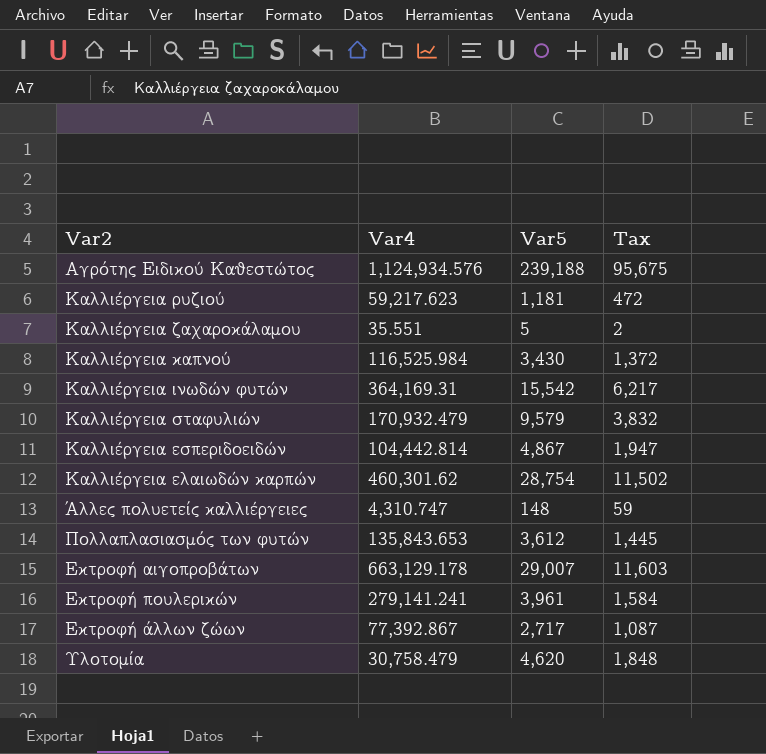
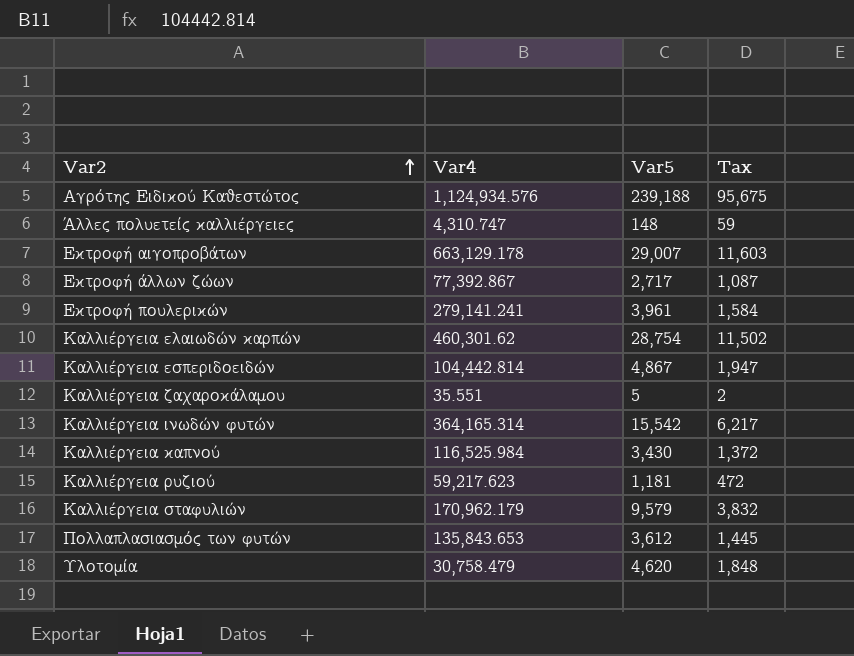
row order: none -> Var2 ascending
Καλλιέργεια ινωδών φυτών | Var4: 364,169.31 -> 364,165.314
Καλλιέργεια σταφυλιών | Var4: 170,932.479 -> 170,962.179

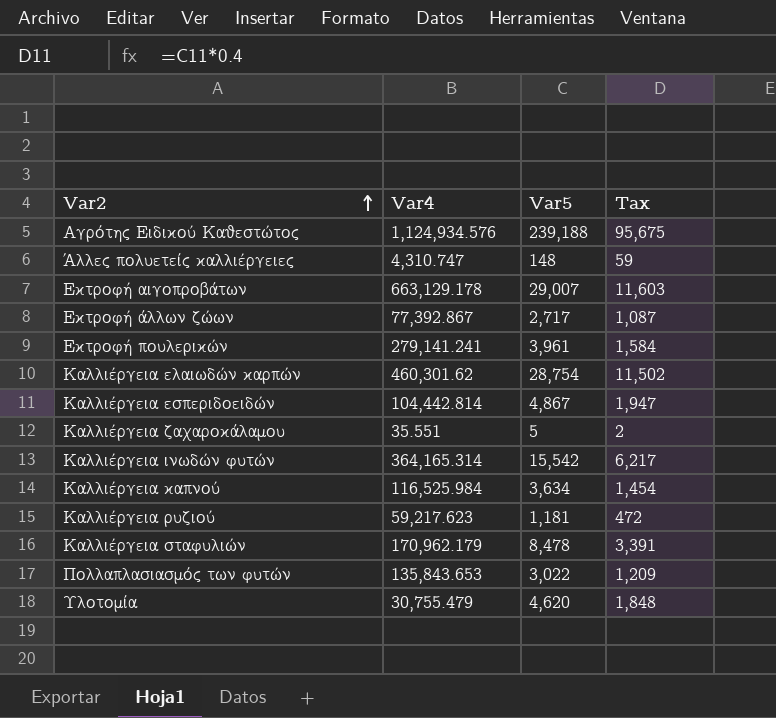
Καλλιέργεια καπνού | Var5: 3,430 -> 3,634
Καλλιέργεια καπνού | Tax: 1,372 -> 1,454
Καλλιέργεια σταφυλιών | Var5: 9,579 -> 8,478
Καλλιέργεια σταφυλιών | Tax: 3,832 -> 3,391
Πολλαπλασιασμός των φυτών | Var5: 3,612 -> 3,022
Πολλαπλασιασμός των φυτών | Tax: 1,445 -> 1,209
Υλοτομία | Var4: 30,758.479 -> 30,755.479

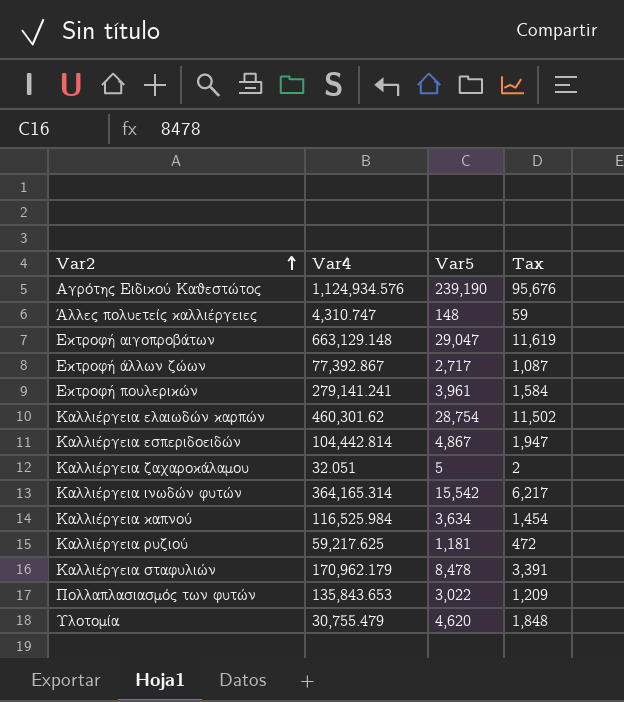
Αγρότης Ειδικού Καθεστώτος | Var5: 239,188 -> 239,190
Αγρότης Ειδικού Καθεστώτος | Tax: 95,675 -> 95,676
Εκτροφή αιγοπροβάτων | Var4: 663,129.178 -> 663,129.148
Εκτροφή αιγοπροβάτων | Var5: 29,007 -> 29,047
Εκτροφή αιγοπροβάτων | Tax: 11,603 -> 11,619
Καλλιέργεια ζαχαροκάλαμου | Var4: 35.551 -> 32.051
Καλλιέργεια ρυζιού | Var4: 59,217.623 -> 59,217.625

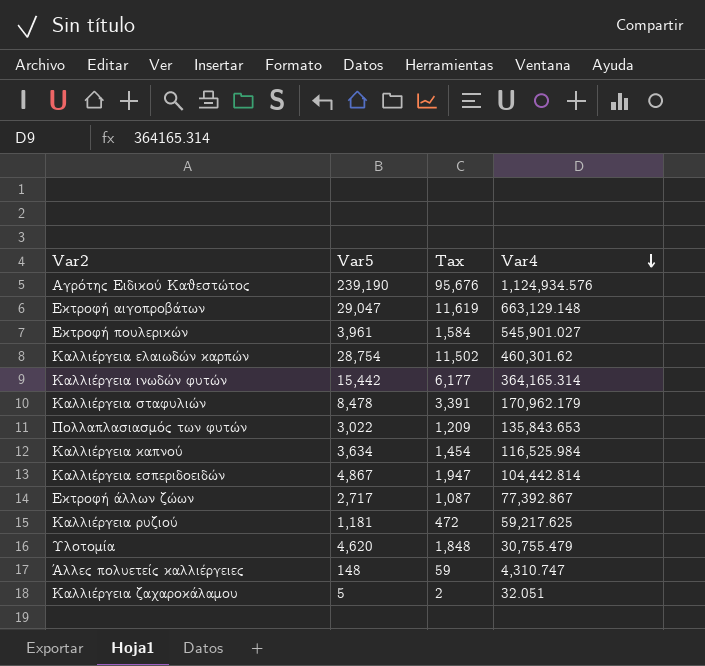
row order: Var2 ascending -> Var4 descending
column Var4 | position: 2 -> 4
Εκτροφή πουλερικών | Var4: 279,141.241 -> 545,901.027
Καλλιέργεια ινωδών φυτών | Var5: 15,542 -> 15,442
Καλλιέργεια ινωδών φυτών | Tax: 6,217 -> 6,177

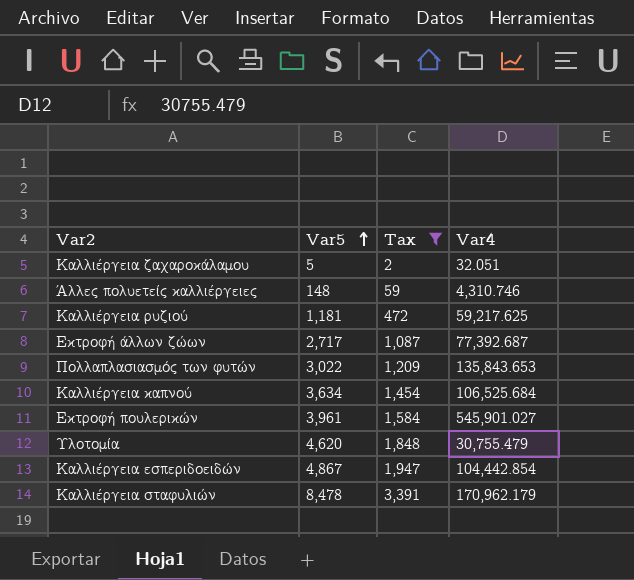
filter: none -> Tax <= 3,391
row order: Var4 descending -> Var5 ascending
Άλλες πολυετείς καλλιέργειες | Var4: 4,310.747 -> 4,310.746
Εκτροφή άλλων ζώων | Var4: 77,392.867 -> 77,392.687
Καλλιέργεια καπνού | Var4: 116,525.984 -> 106,525.684
Καλλιέργεια εσπεριδοειδών | Var4: 104,442.814 -> 104,442.854

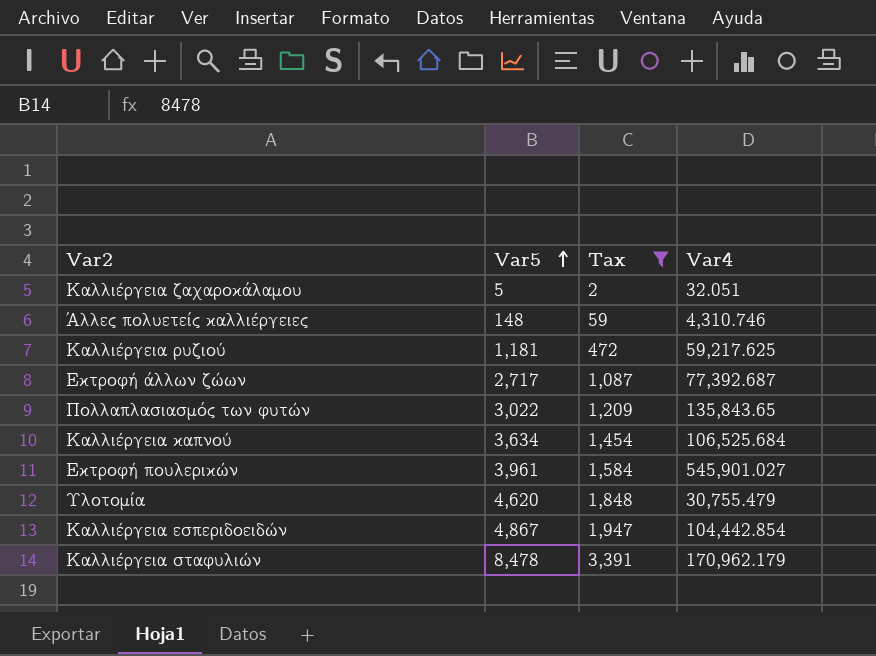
Πολλαπλασιασμός των φυτών | Var4: 135,843.653 -> 135,843.65

